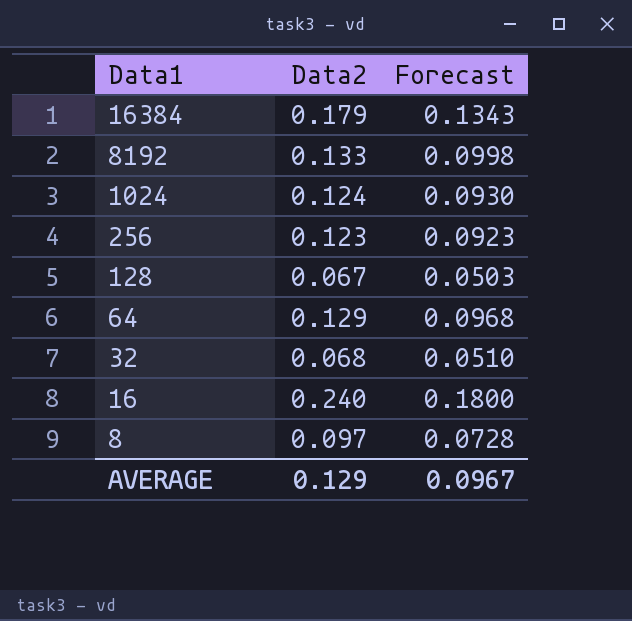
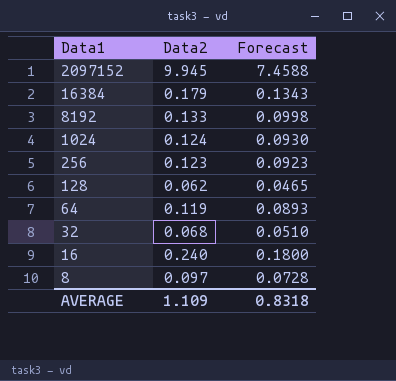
row 2097152: none -> 9.945 | 7.4588
128 | Data2: 0.067 -> 0.062
128 | Forecast: 0.0503 -> 0.0465
64 | Data2: 0.129 -> 0.119
64 | Forecast: 0.0968 -> 0.0893
AVERAGE | Data2: 0.129 -> 1.109
AVERAGE | Forecast: 0.0967 -> 0.8318

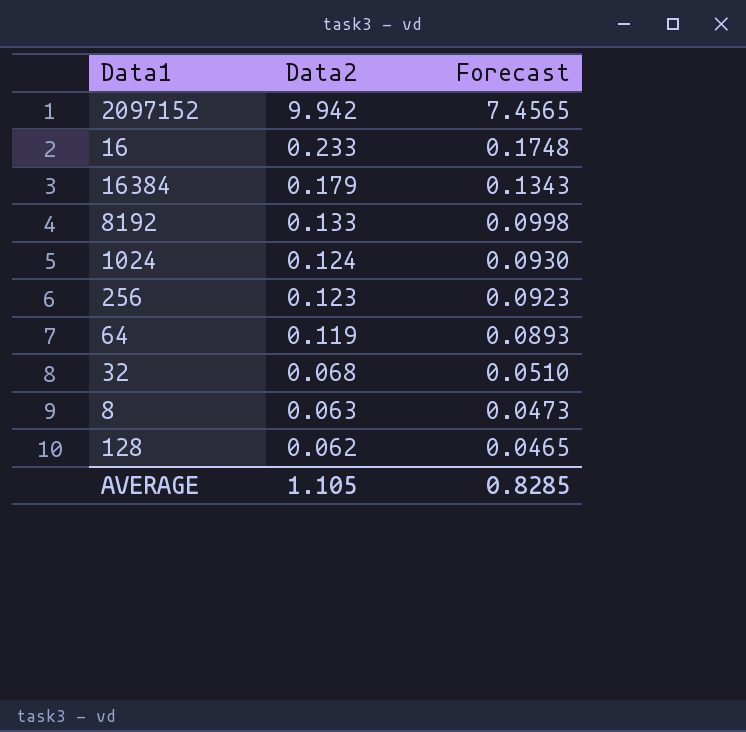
row order: Data1 descending -> Data2 descending
2097152 | Data2: 9.945 -> 9.942
2097152 | Forecast: 7.4588 -> 7.4565
16 | Data2: 0.240 -> 0.233
16 | Forecast: 0.1800 -> 0.1748
8 | Data2: 0.097 -> 0.063
8 | Forecast: 0.0728 -> 0.0473
AVERAGE | Data2: 1.109 -> 1.105
AVERAGE | Forecast: 0.8318 -> 0.8285

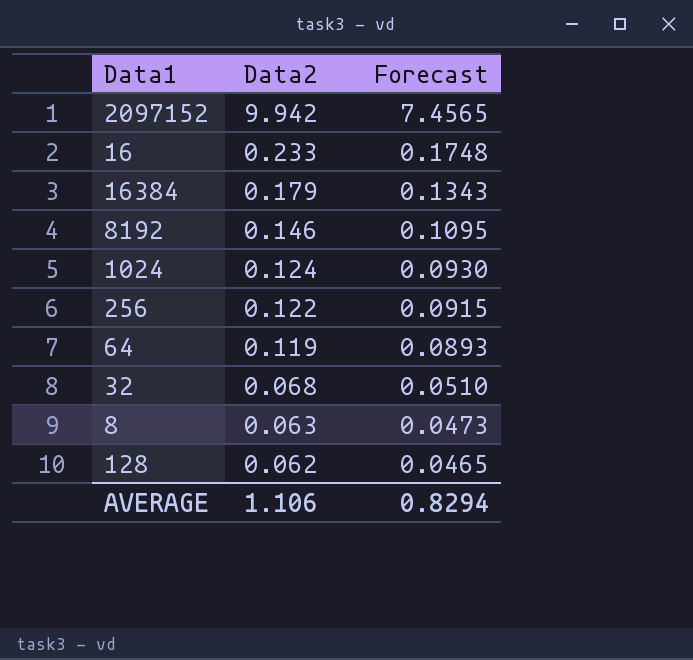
8192 | Data2: 0.133 -> 0.146
8192 | Forecast: 0.0998 -> 0.1095
256 | Data2: 0.123 -> 0.122
256 | Forecast: 0.0923 -> 0.0915
AVERAGE | Data2: 1.105 -> 1.106
AVERAGE | Forecast: 0.8285 -> 0.8294

